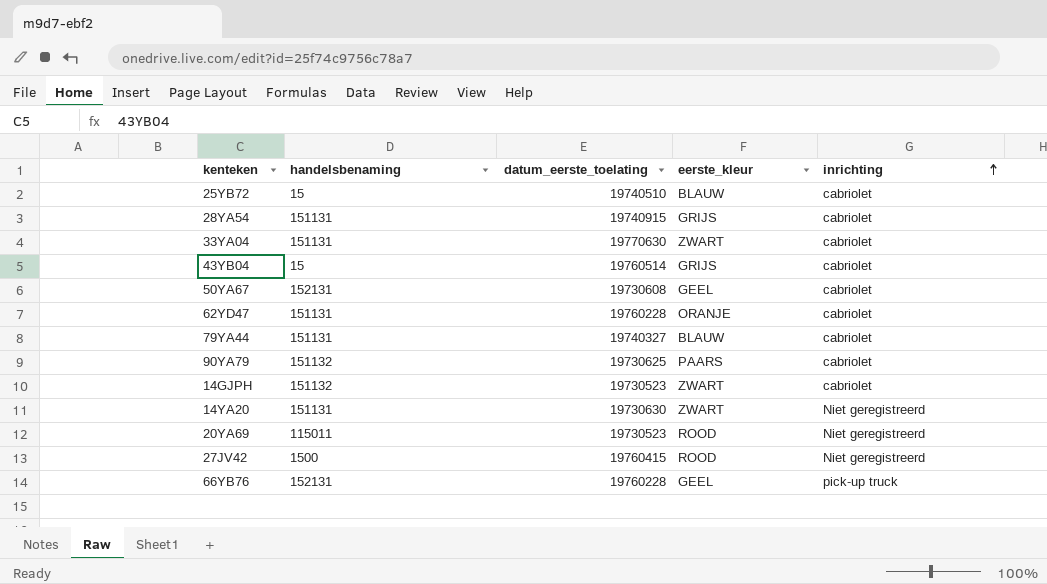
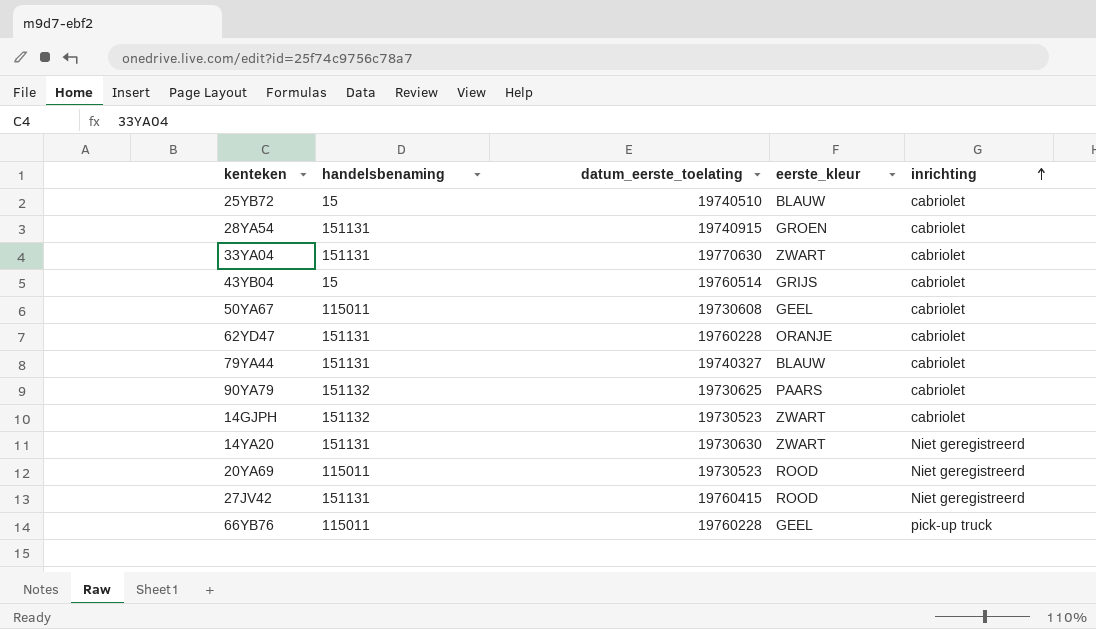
28YA54 | eerste_kleur: GRIJS -> GROEN
50YA67 | handelsbenaming: 152131 -> 115011
27JV42 | handelsbenaming: 1500 -> 151131
66YB76 | handelsbenaming: 152131 -> 115011

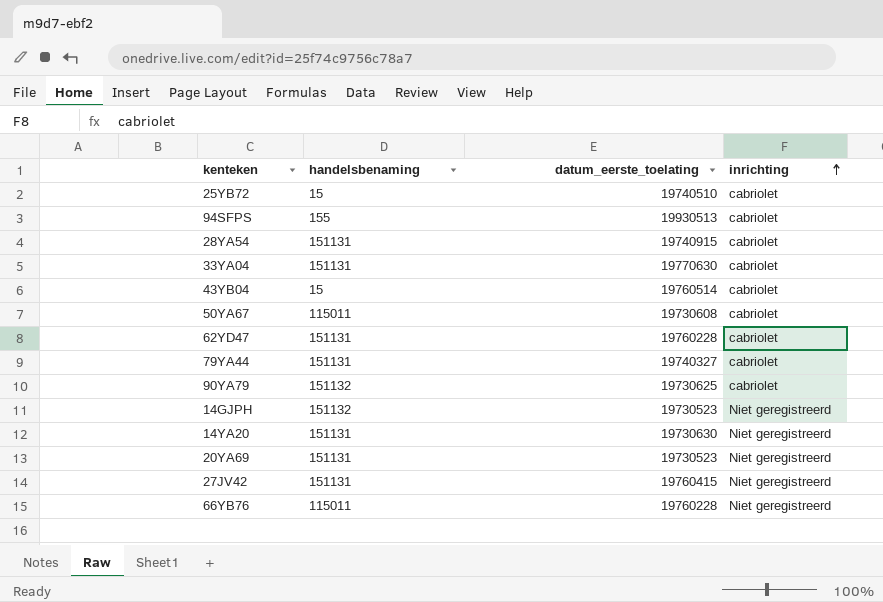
column eerste_kleur | position: 4 -> none
row 94SFPS: none -> 155 | 19930513 | cabriolet
14GJPH | inrichting: cabriolet -> Niet geregistreerd
20YA69 | handelsbenaming: 115011 -> 151131
66YB76 | inrichting: pick-up truck -> Niet geregistreerd

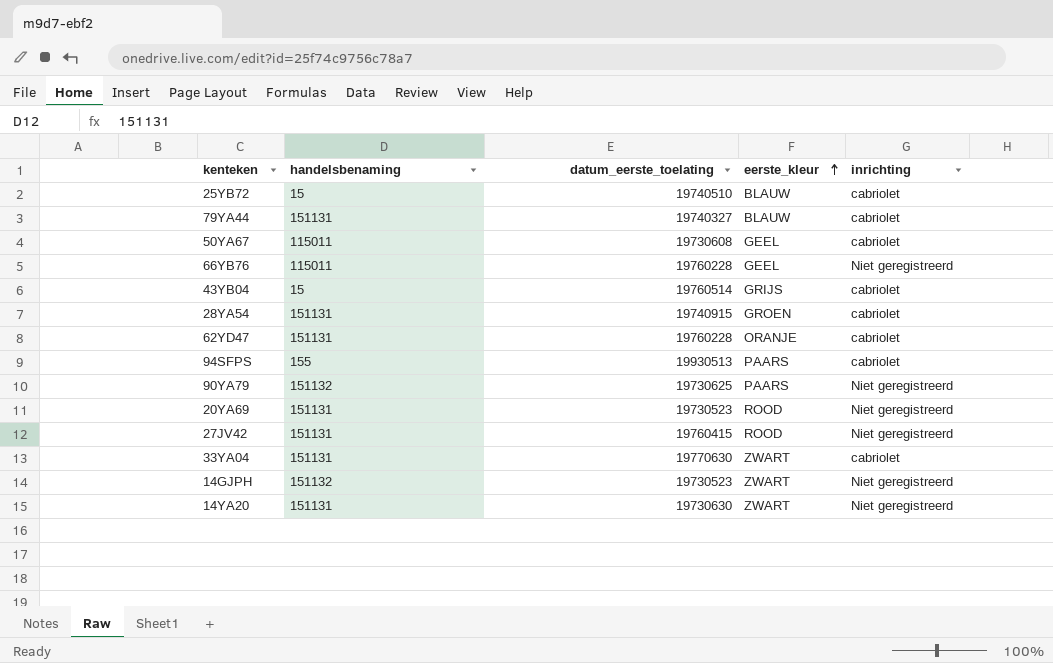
row order: inrichting ascending -> eerste_kleur ascending
column eerste_kleur | position: none -> 4
90YA79 | inrichting: cabriolet -> Niet geregistreerd

